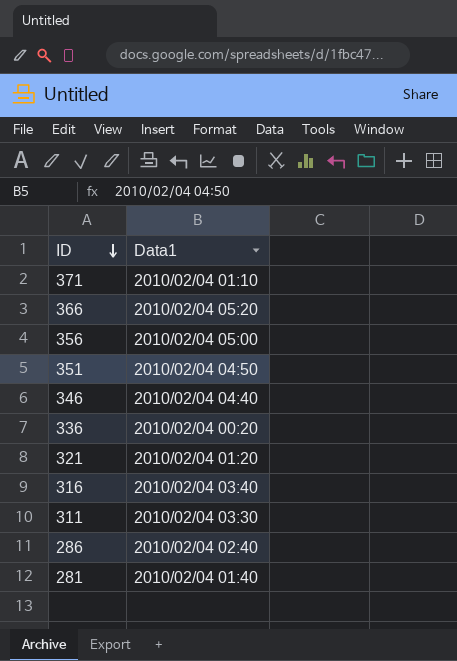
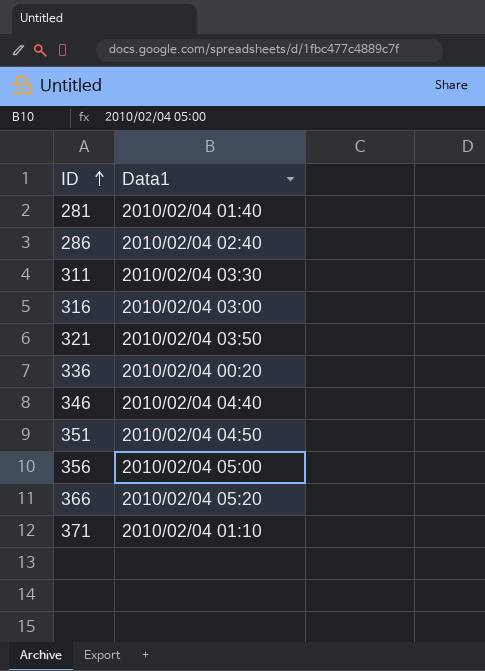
row order: ID descending -> ID ascending
316 | Data1: 2010/02/04 03:40 -> 2010/02/04 03:00
321 | Data1: 2010/02/04 01:20 -> 2010/02/04 03:50

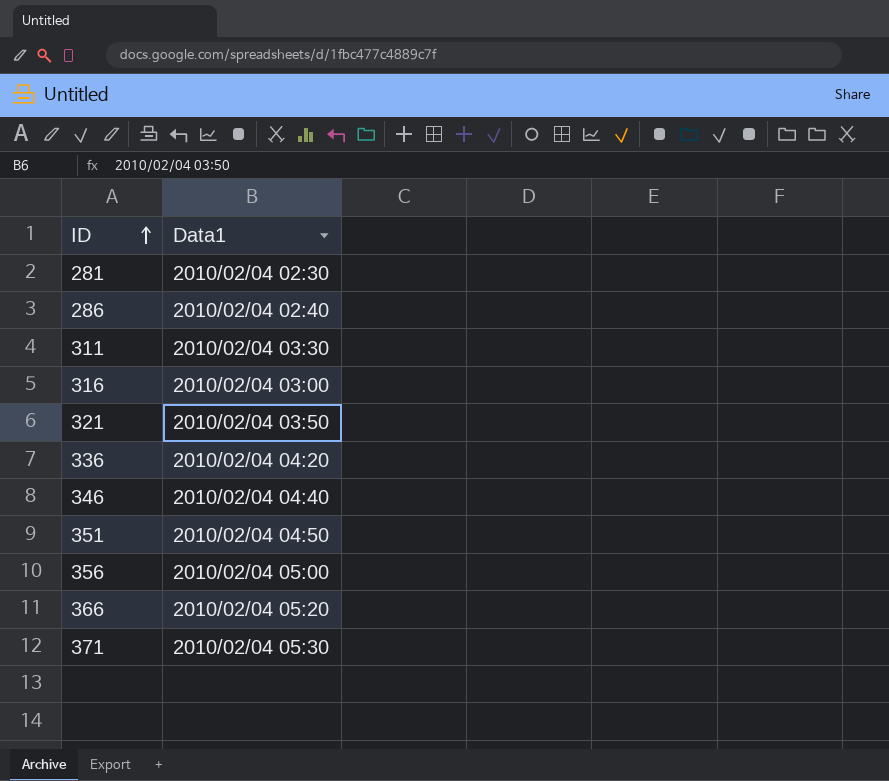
281 | Data1: 2010/02/04 01:40 -> 2010/02/04 02:30
336 | Data1: 2010/02/04 00:20 -> 2010/02/04 04:20
371 | Data1: 2010/02/04 01:10 -> 2010/02/04 05:30

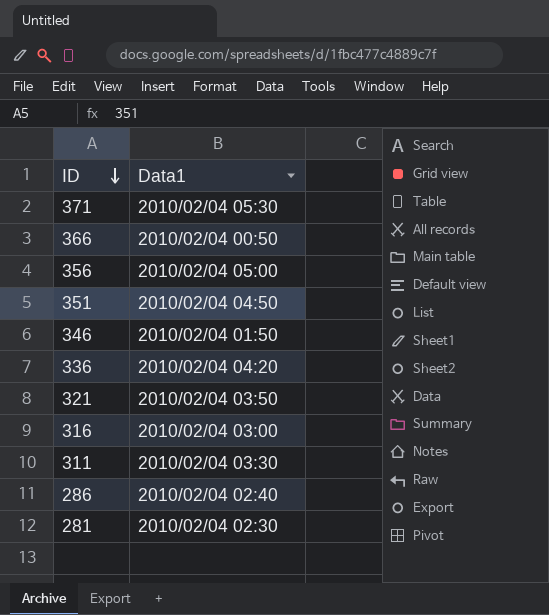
row order: ID ascending -> ID descending
366 | Data1: 2010/02/04 05:20 -> 2010/02/04 00:50
346 | Data1: 2010/02/04 04:40 -> 2010/02/04 01:50

